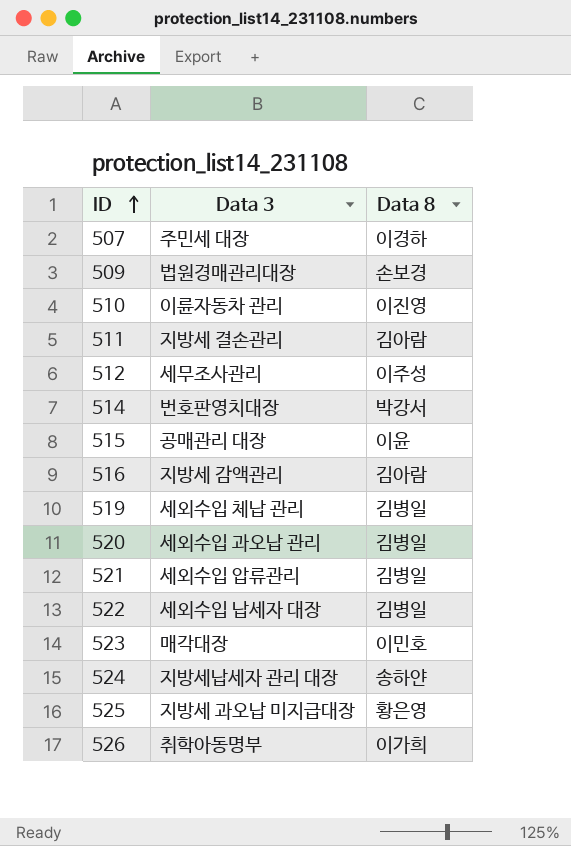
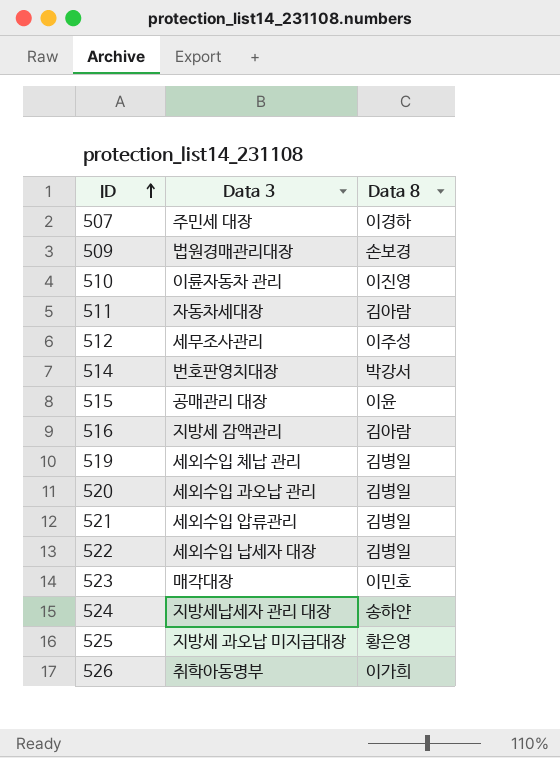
511 | Data 3: 지방세 결손관리 -> 자동차세대장

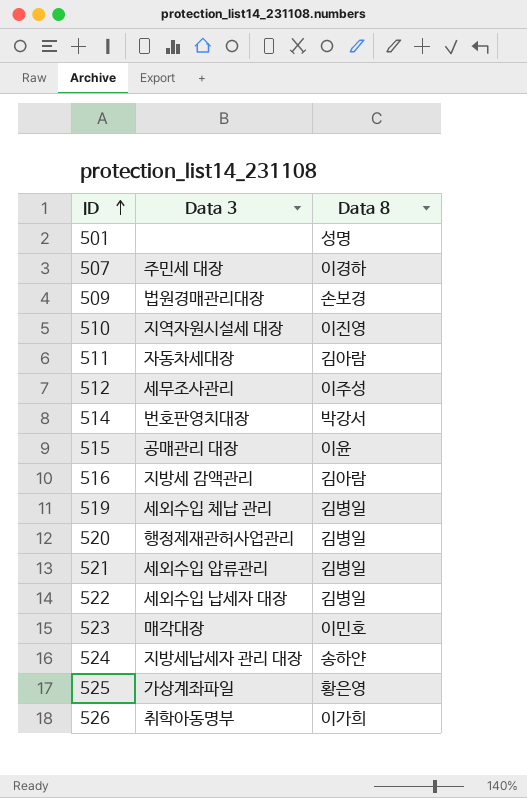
row 501: none -> none | 성명
510 | Data 3: 이륜자동차 관리 -> 지역자원시설세 대장
520 | Data 3: 세외수입 과오납 관리 -> 행정제재관허사업관리
525 | Data 3: 지방세 과오납 미지급대장 -> 가상계좌파일

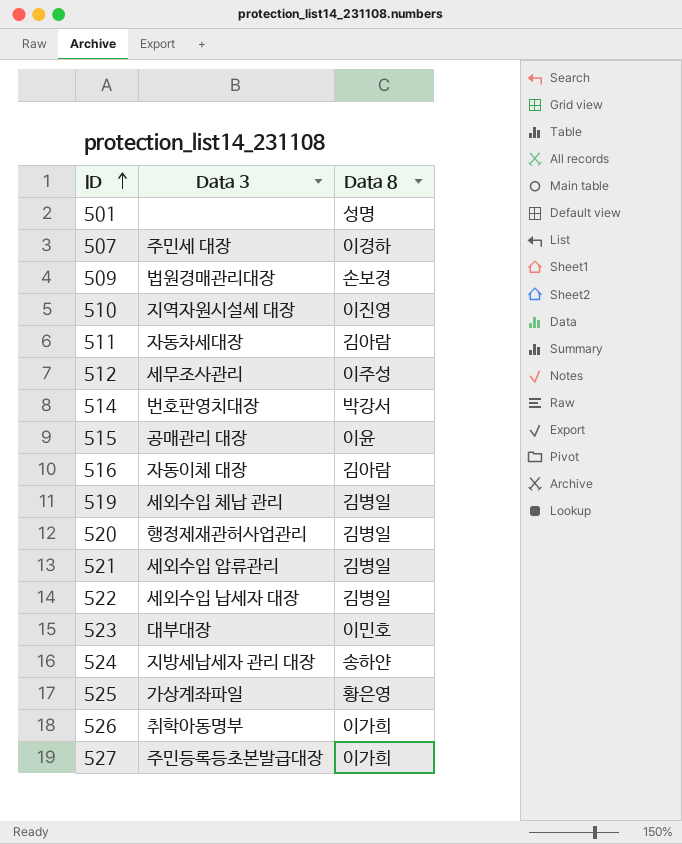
516 | Data 3: 지방세 감액관리 -> 자동이체 대장
523 | Data 3: 매각대장 -> 대부대장
row 527: none -> 주민등록등초본발급대장 | 이가희

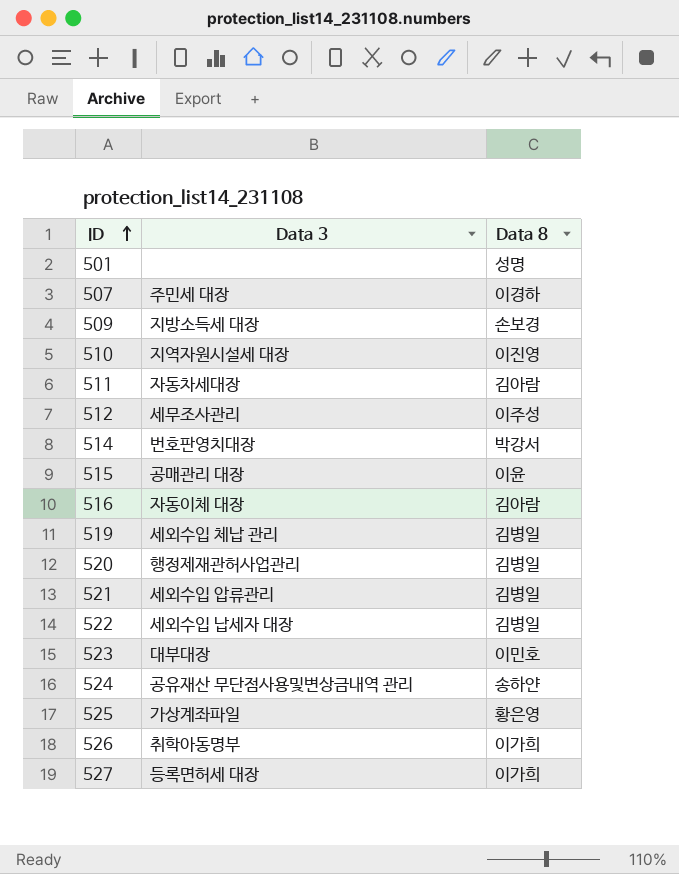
509 | Data 3: 법원경매관리대장 -> 지방소득세 대장
524 | Data 3: 지방세납세자 관리 대장 -> 공유재산 무단점사용및변상금내역 관리
527 | Data 3: 주민등록등초본발급대장 -> 등록면허세 대장

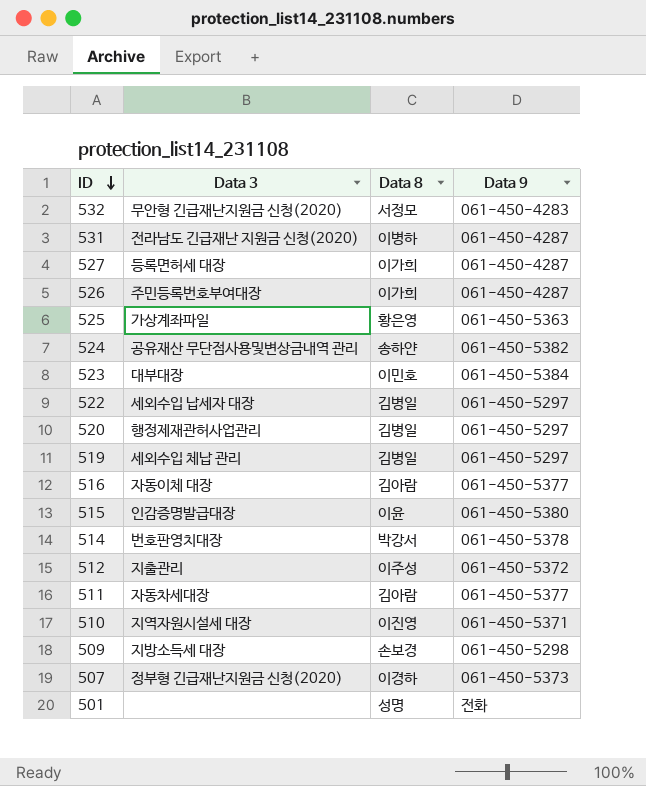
row order: ID ascending -> ID descending
column Data 9 | position: none -> 4
row 521: 세외수입 압류관리 | 김병일 -> none
row 532: none -> 무안형 긴급재난지원금 신청(2020) | 서정모 | 061-450-4283
row 531: none -> 전라남도 긴급재난 지원금 신청(2020) | 이병하 | 061-450-4287
526 | Data 3: 취학아동명부 -> 주민등록번호부여대장
515 | Data 3: 공매관리 대장 -> 인감증명발급대장
512 | Data 3: 세무조사관리 -> 지출관리
507 | Data 3: 주민세 대장 -> 정부형 긴급재난지원금 신청(2020)

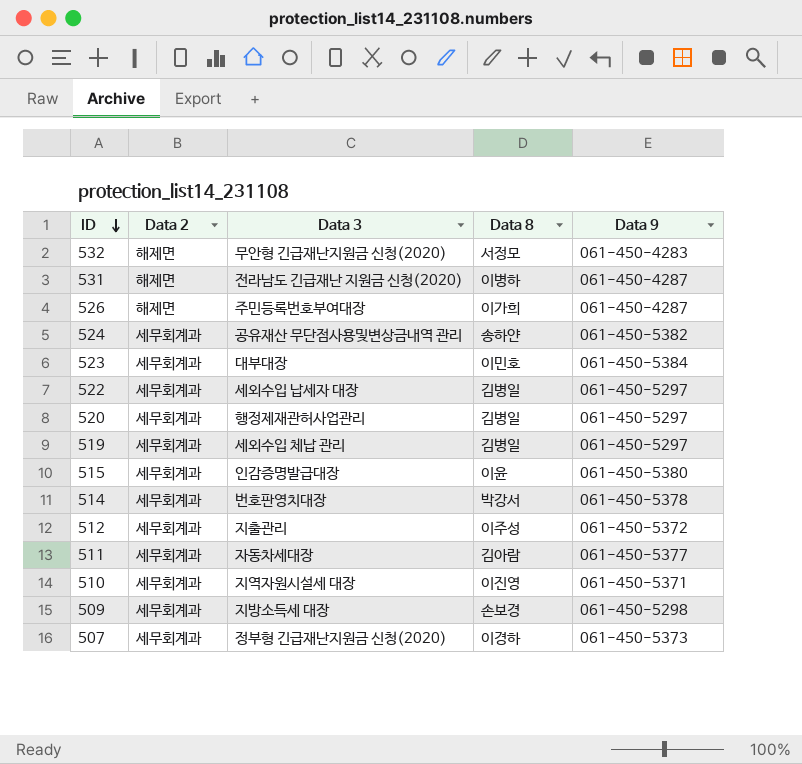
column Data 2 | position: none -> 2
row 527: 등록면허세 대장 | 이가희 | 061-450-4287 -> none
row 525: 가상계좌파일 | 황은영 | 061-450-5363 -> none
row 516: 자동이체 대장 | 김아람 | 061-450-5377 -> none
row 501: none | 성명 | 전화 -> none

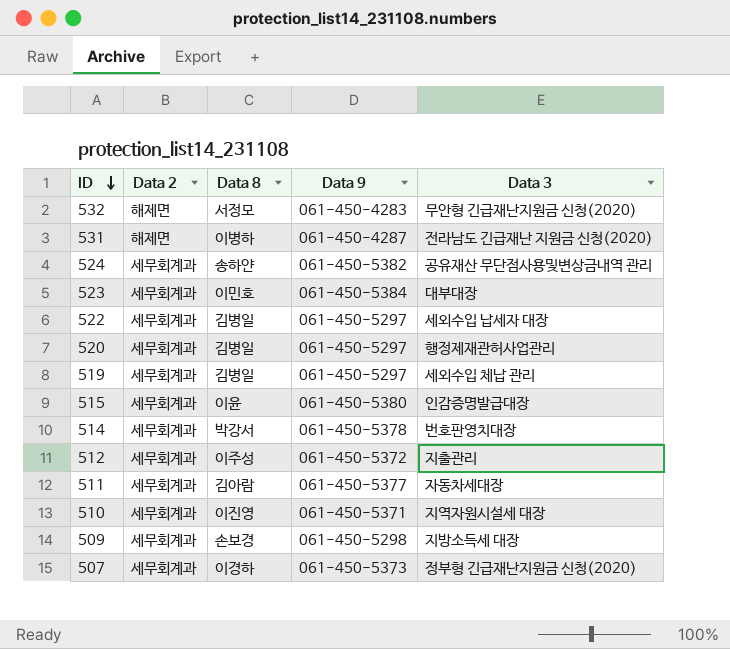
column Data 3 | position: 3 -> 5
row 526: 해제면 | 주민등록번호부여대장 | 이가희 | 061-450-4287 -> none

